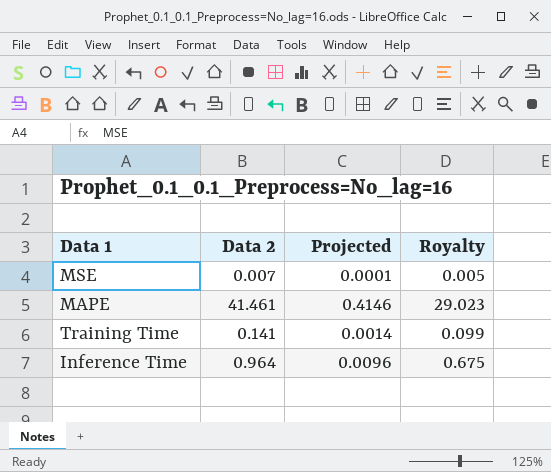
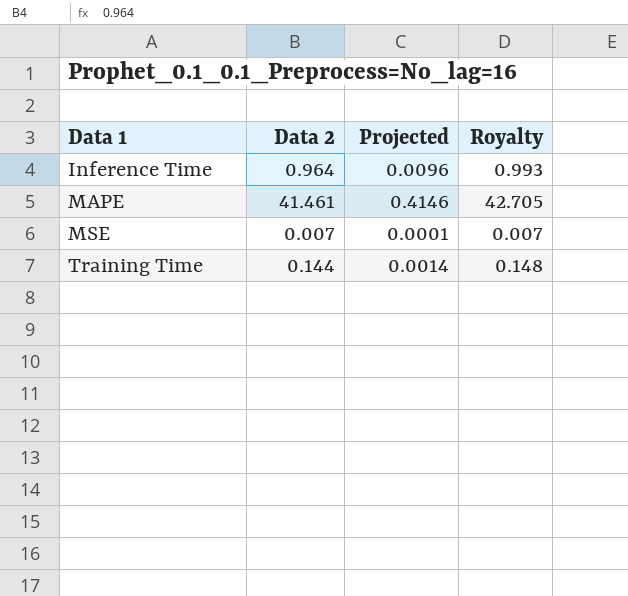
row order: none -> Data 1 ascending
column Royalty | formula: [Data 2] * 0.7 -> [Data 2] * 1.03
Training Time | Data 2: 0.141 -> 0.144

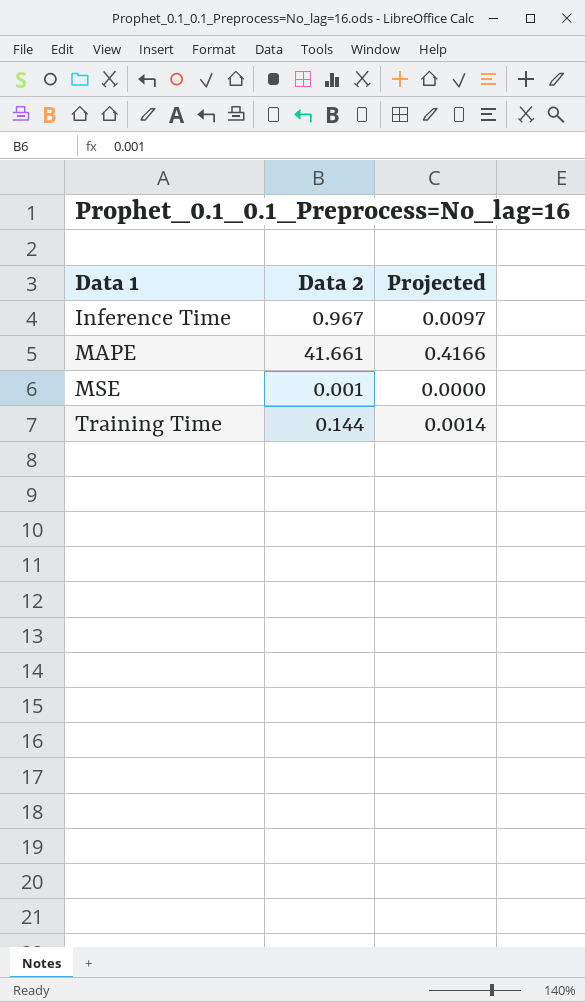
column Royalty | formula: [Data 2] * 1.03 -> none
Inference Time | Data 2: 0.964 -> 0.967
Inference Time | Projected: 0.0096 -> 0.0097
MAPE | Data 2: 41.461 -> 41.661
MAPE | Projected: 0.4146 -> 0.4166
MSE | Data 2: 0.007 -> 0.001
MSE | Projected: 0.0001 -> 0.0000

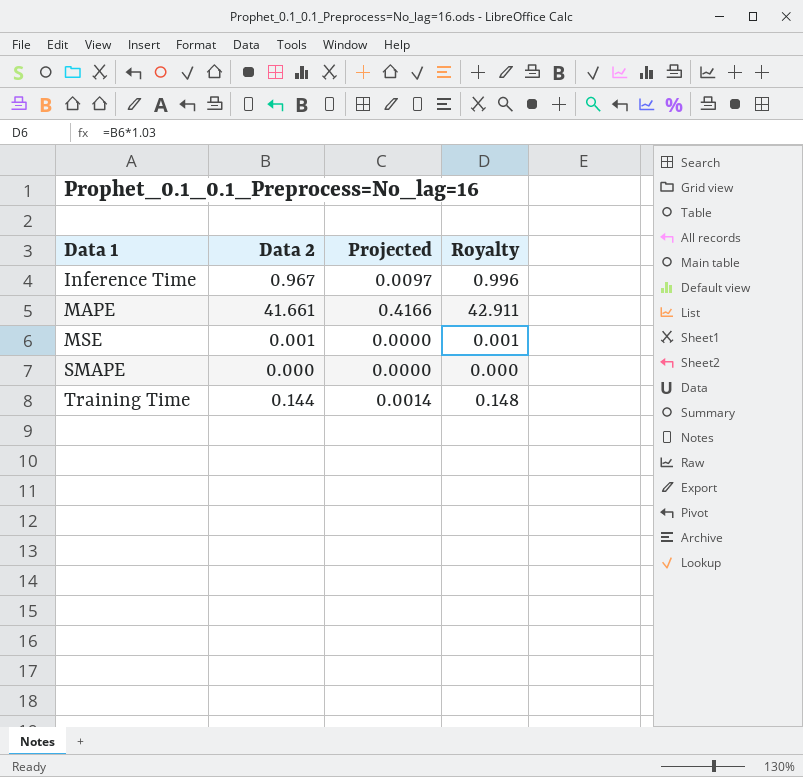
column Royalty | formula: none -> [Data 2] * 1.03
row SMAPE: none -> 0.000 | 0.0000 | 0.000

